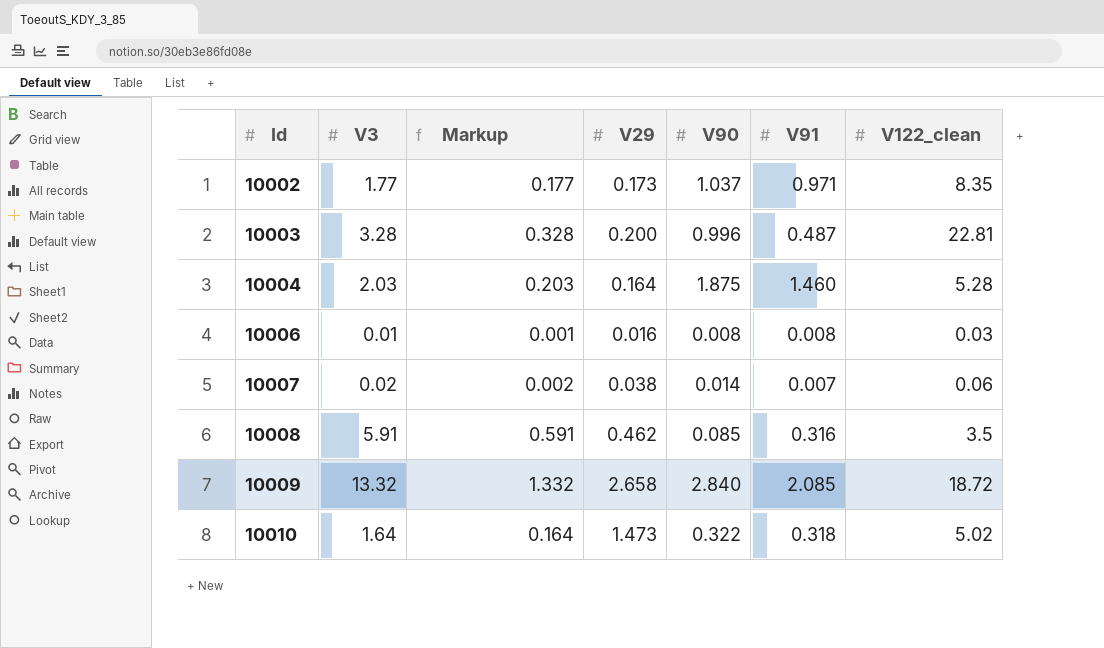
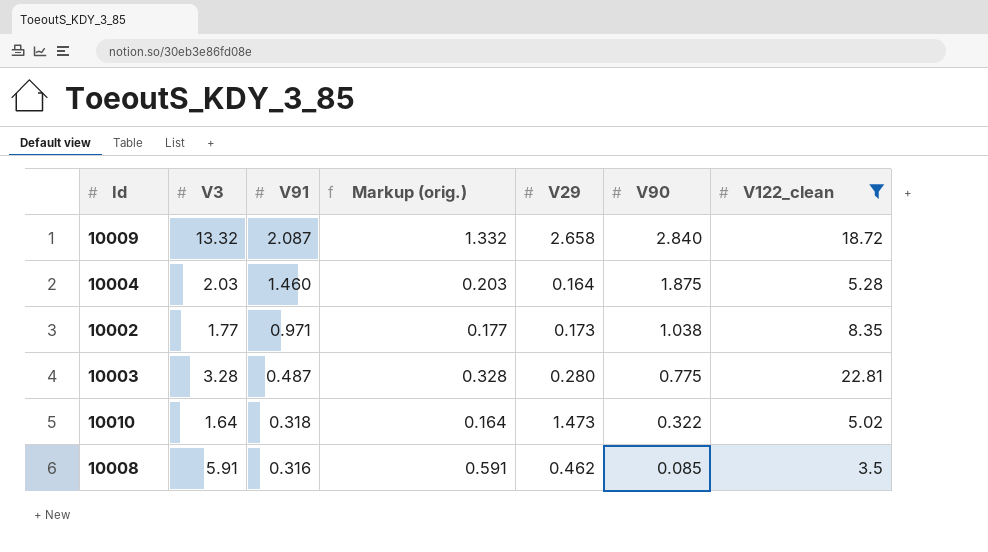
filter: none -> V122_clean >= 3.5
row order: Id ascending -> V91 descending
column V91 | position: 6 -> 3
column name: Markup -> Markup (orig.)
10009 | V91: 2.085 -> 2.087
10002 | V90: 1.037 -> 1.038
10003 | V29: 0.200 -> 0.280
10003 | V90: 0.996 -> 0.775

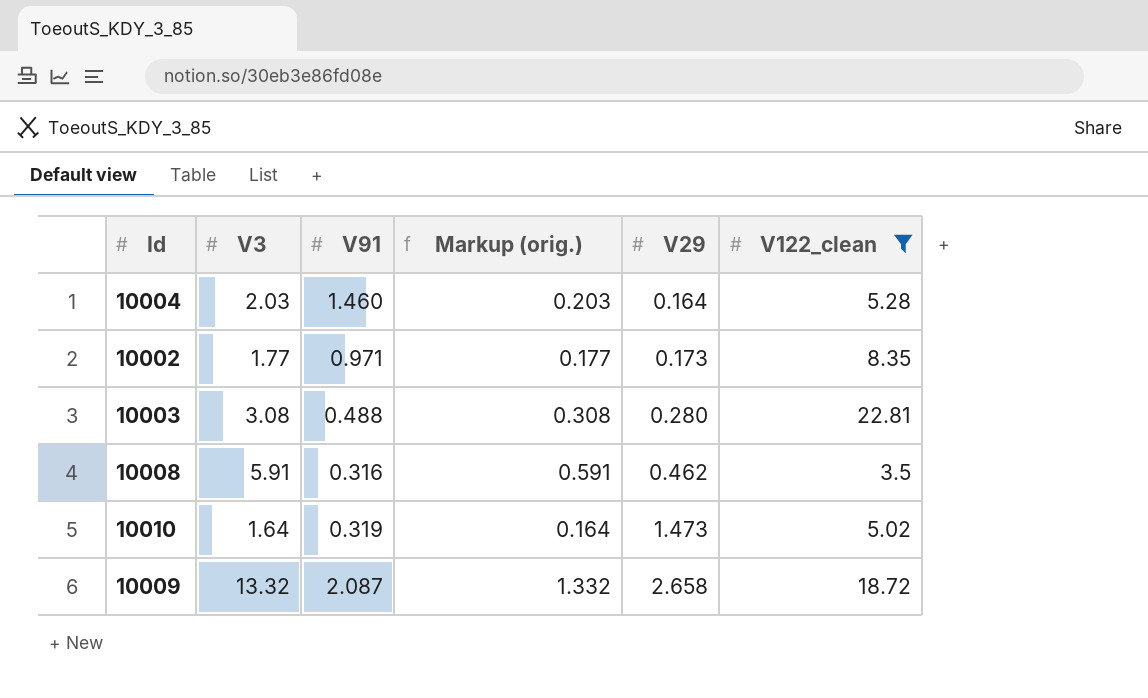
row order: V91 descending -> V29 ascending
column V90 | position: 6 -> none
10003 | V3: 3.28 -> 3.08
10003 | V91: 0.487 -> 0.488
10003 | Markup (orig.): 0.328 -> 0.308
10010 | V91: 0.318 -> 0.319

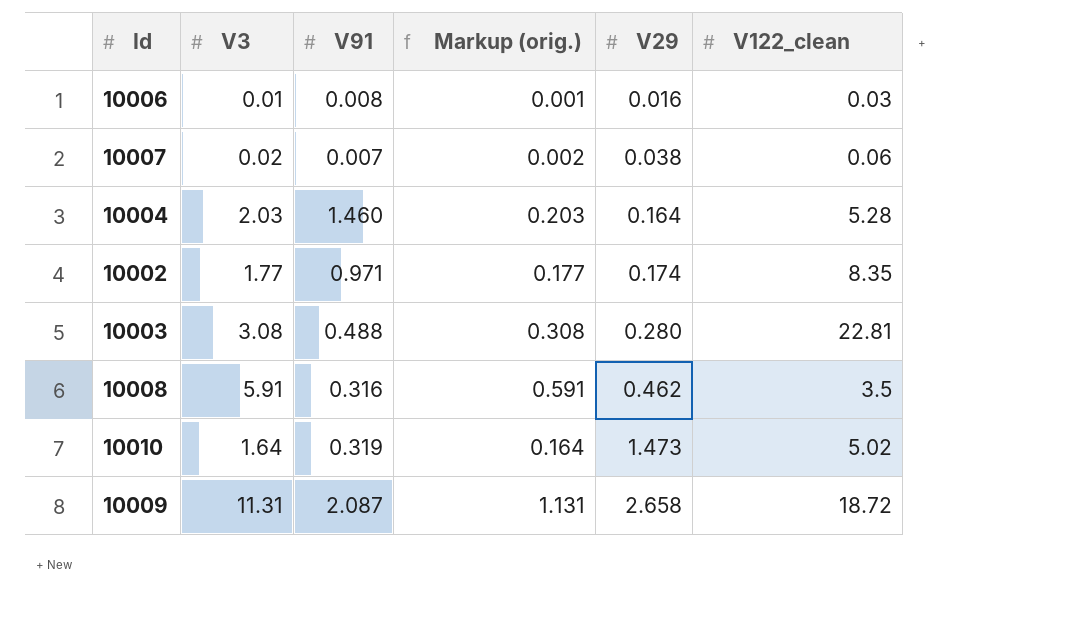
filter: V122_clean >= 3.5 -> none
10002 | V29: 0.173 -> 0.174
10009 | V3: 13.32 -> 11.31
10009 | Markup (orig.): 1.332 -> 1.131

